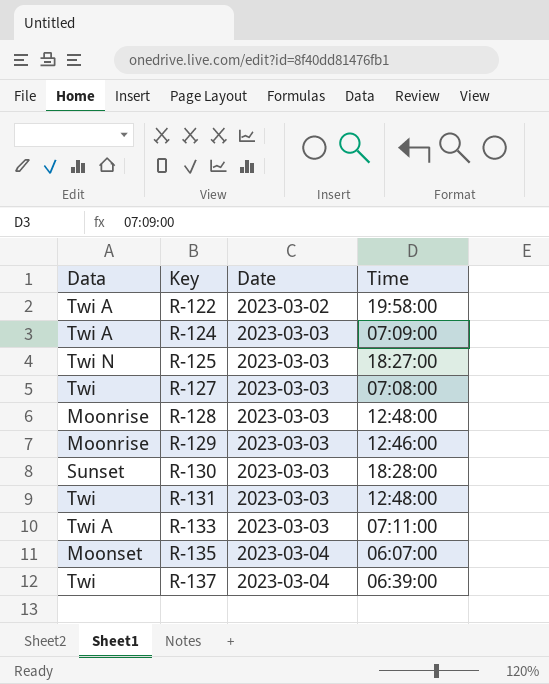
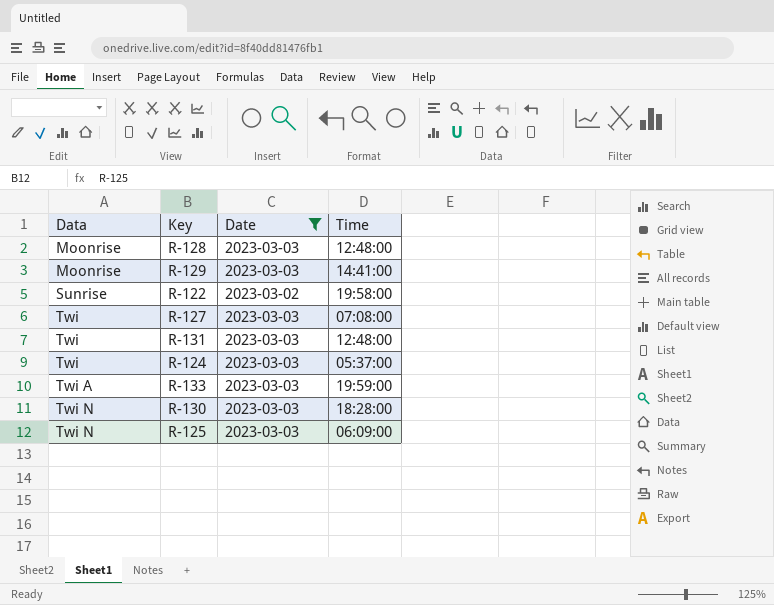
filter: none -> Date != 2023-03-04
row order: Key ascending -> Data ascending
R-129 | Time: 12:46:00 -> 14:41:00
R-122 | Data: Twi A -> Sunrise
R-124 | Data: Twi A -> Twi
R-124 | Time: 07:09:00 -> 05:37:00
R-133 | Time: 07:11:00 -> 19:59:00
R-130 | Data: Sunset -> Twi N
R-125 | Time: 18:27:00 -> 06:09:00

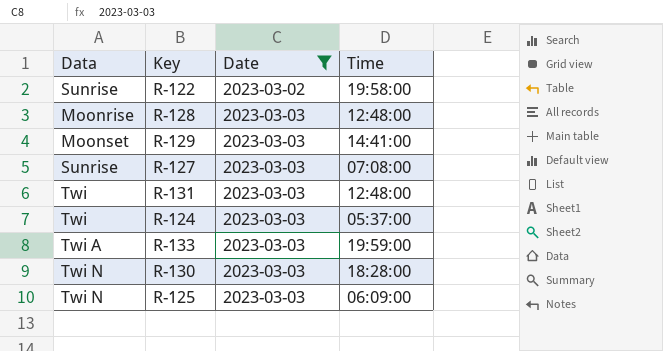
row order: Data ascending -> Date ascending
R-129 | Data: Moonrise -> Moonset
R-127 | Data: Twi -> Sunrise

